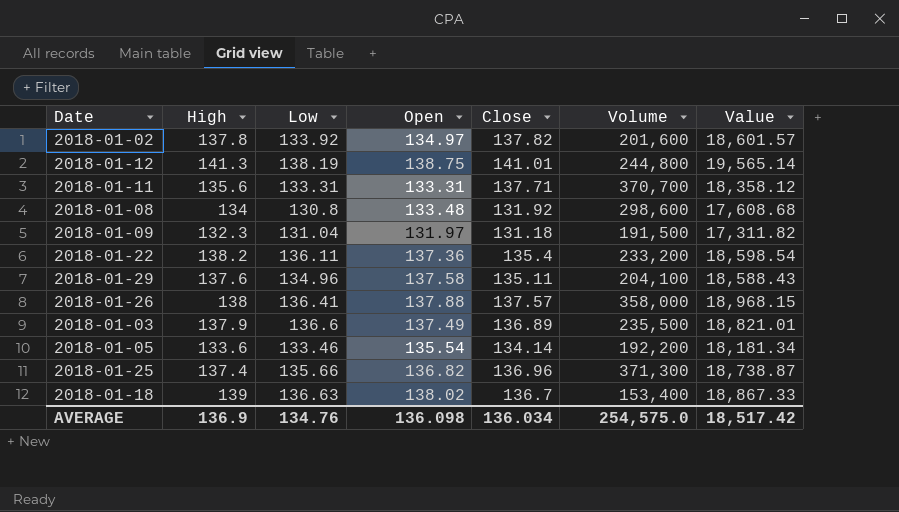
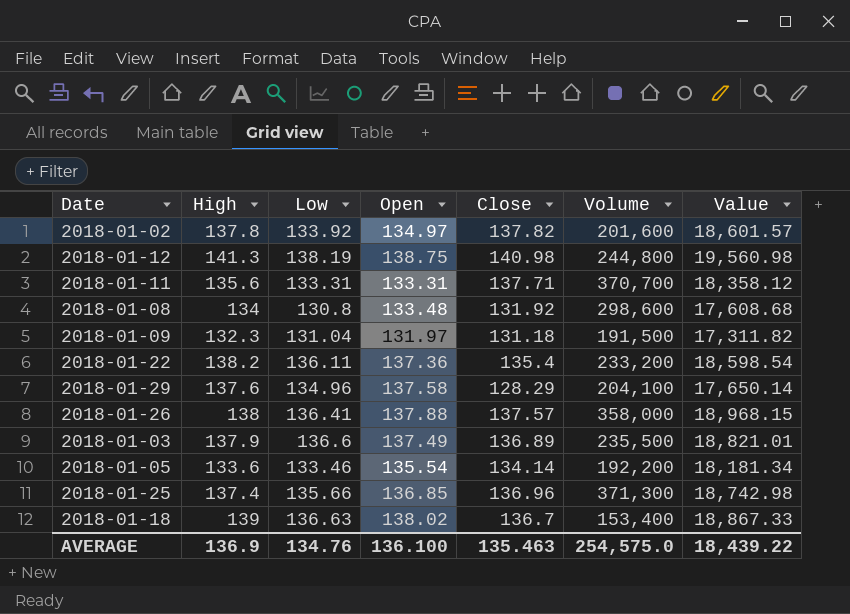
2018-01-12 | Close: 141.01 -> 140.98
2018-01-12 | Value: 19,565.14 -> 19,560.98
2018-01-29 | Close: 135.11 -> 128.29
2018-01-29 | Value: 18,588.43 -> 17,650.14
2018-01-25 | Open: 136.82 -> 136.85
2018-01-25 | Value: 18,738.87 -> 18,742.98
AVERAGE | Open: 136.098 -> 136.100
AVERAGE | Close: 136.034 -> 135.463
AVERAGE | Value: 18,517.42 -> 18,439.22

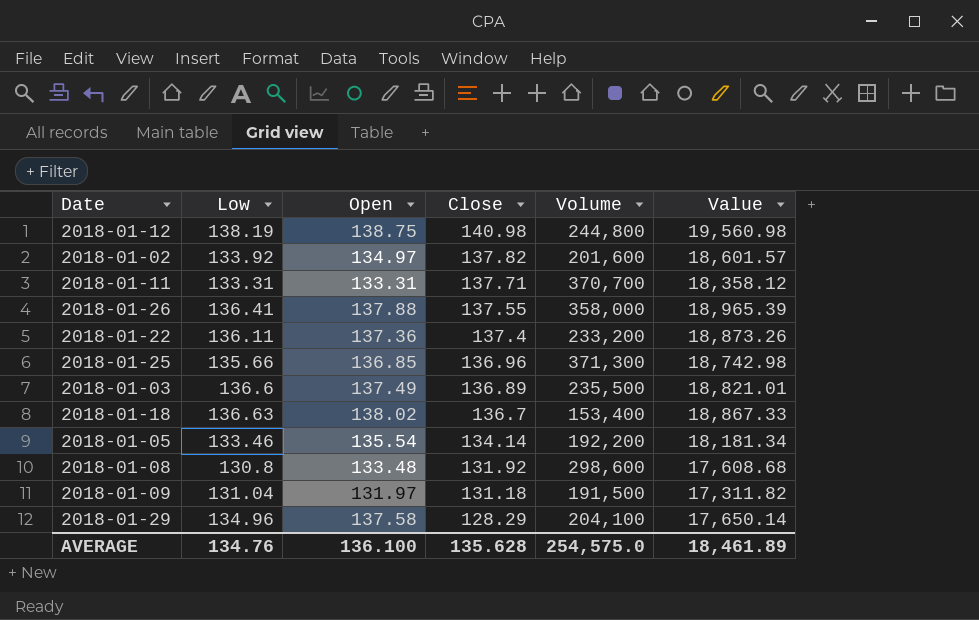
row order: none -> Close descending
column High | position: 2 -> none
2018-01-26 | Close: 137.57 -> 137.55
2018-01-26 | Value: 18,968.15 -> 18,965.39
2018-01-22 | Close: 135.4 -> 137.4
2018-01-22 | Value: 18,598.54 -> 18,873.26
AVERAGE | Close: 135.463 -> 135.628
AVERAGE | Value: 18,439.22 -> 18,461.89

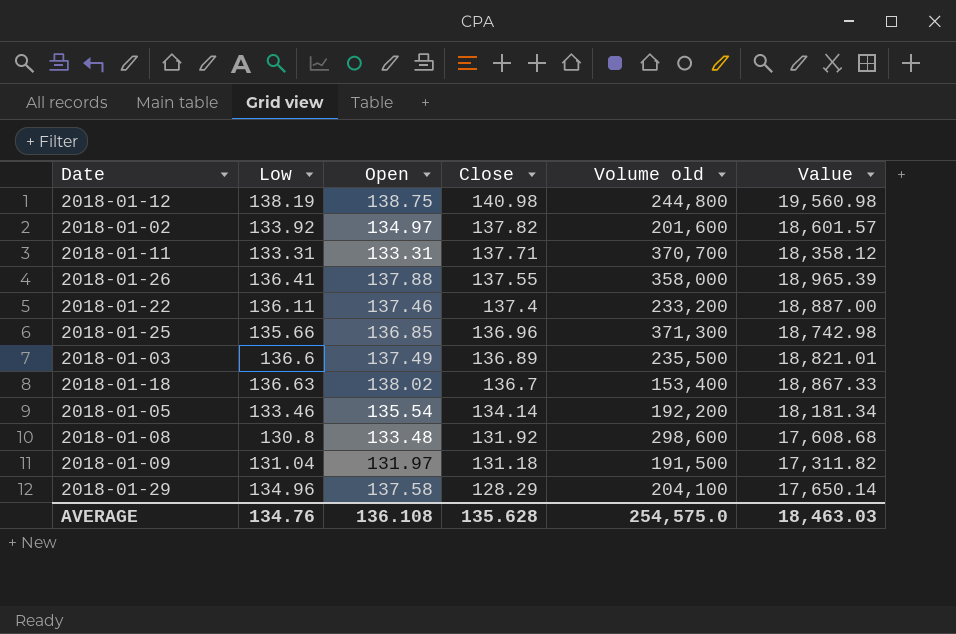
column name: Volume -> Volume old
2018-01-22 | Open: 137.36 -> 137.46
2018-01-22 | Value: 18,873.26 -> 18,887.00
AVERAGE | Open: 136.100 -> 136.108
AVERAGE | Value: 18,461.89 -> 18,463.03

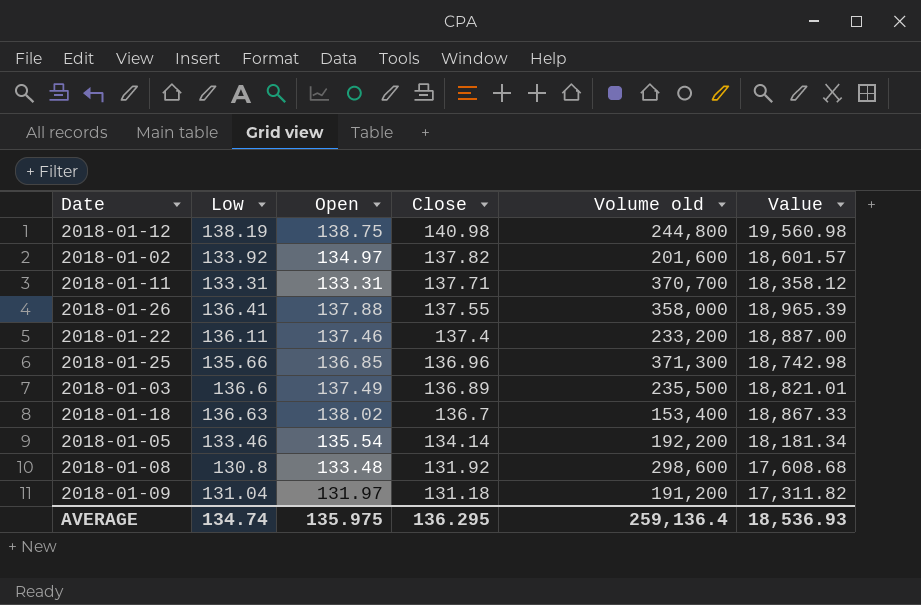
row 2018-01-29: 134.96 | 137.58 | 128.29 | 204,100 | 17,650.14 -> none
2018-01-09 | Volume old: 191,500 -> 191,200
AVERAGE | Low: 134.76 -> 134.74
AVERAGE | Open: 136.108 -> 135.975
AVERAGE | Close: 135.628 -> 136.295
AVERAGE | Volume old: 254,575.0 -> 259,136.4
AVERAGE | Value: 18,463.03 -> 18,536.93

